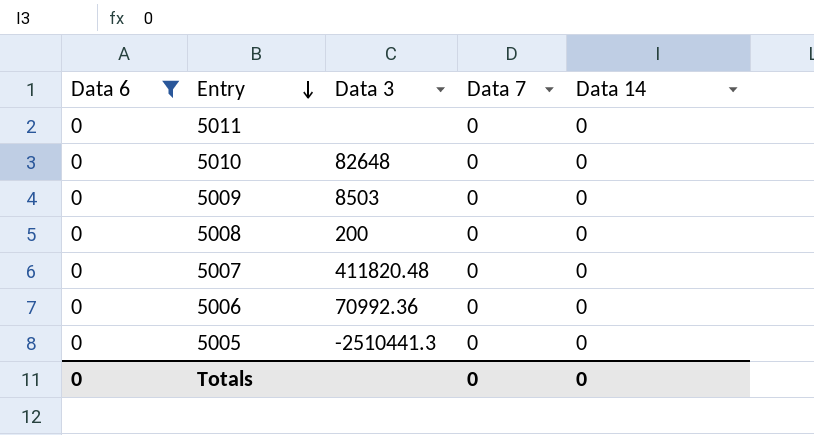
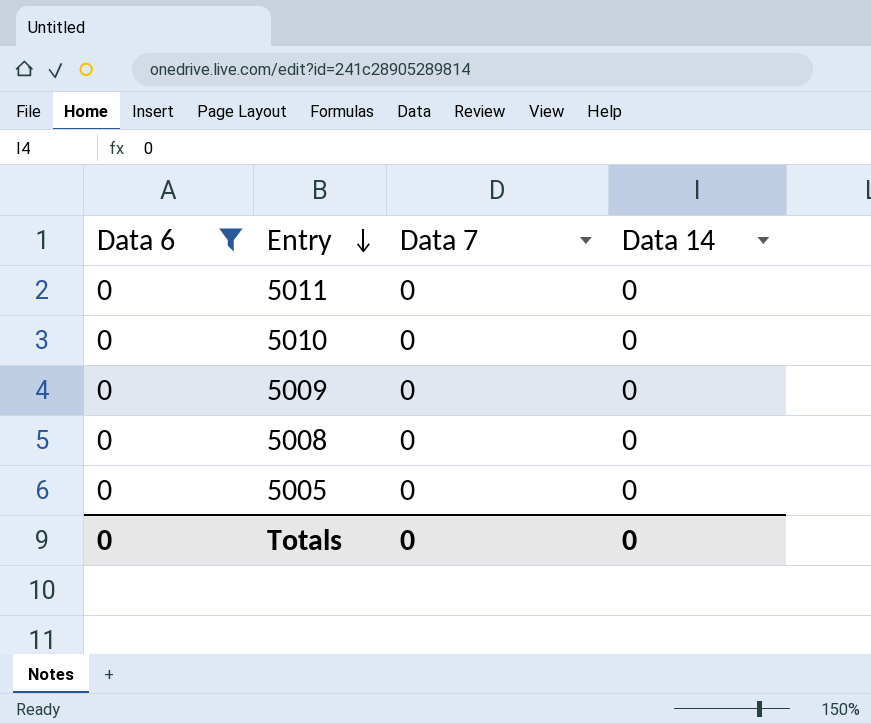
column Data 3 | position: 3 -> none
row 5007: 0 | 411820.48 | 0 | 0 -> none
row 5006: 0 | 70992.36 | 0 | 0 -> none

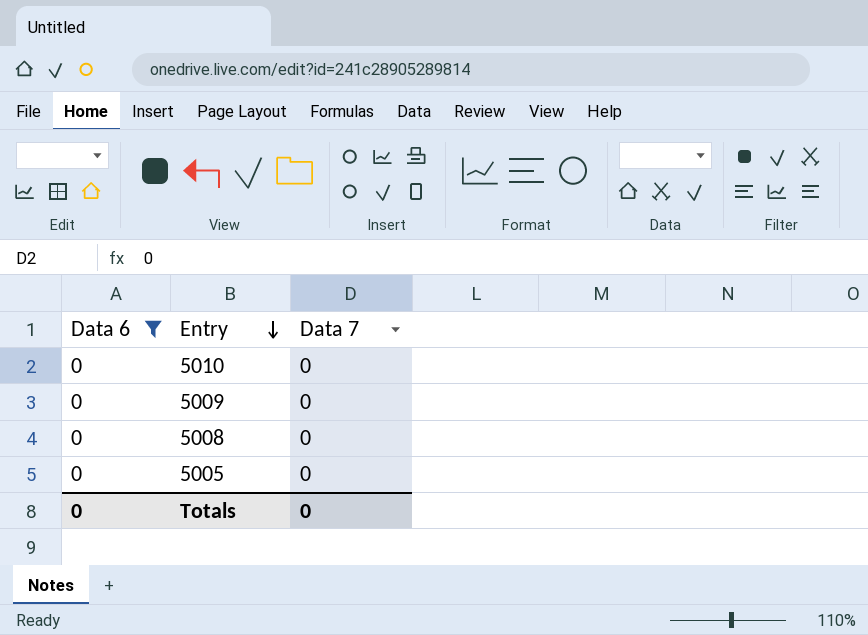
column Data 14 | position: 4 -> none
row 5011: 0 | 0 | 0 -> none

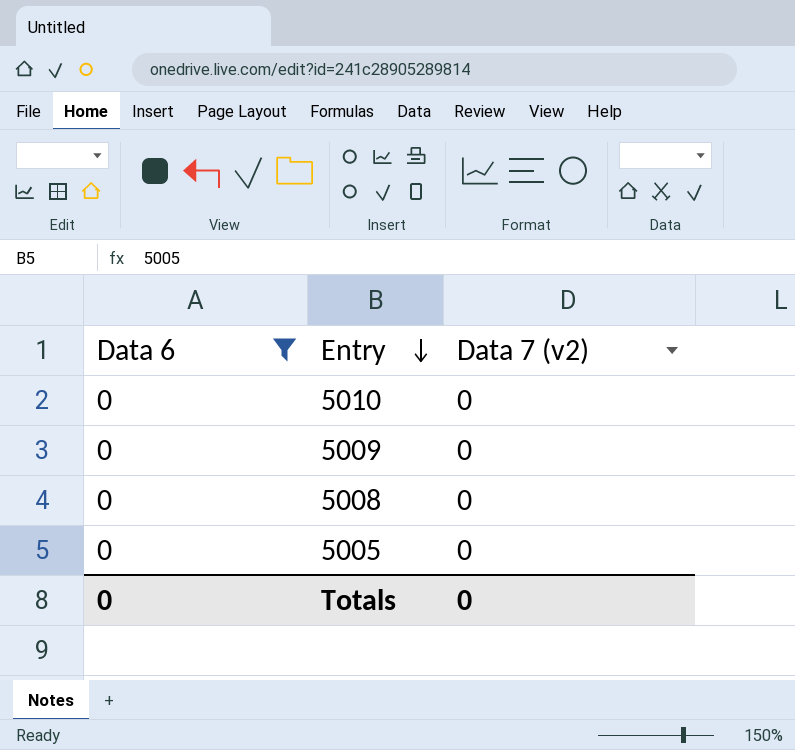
column name: Data 7 -> Data 7 (v2)

